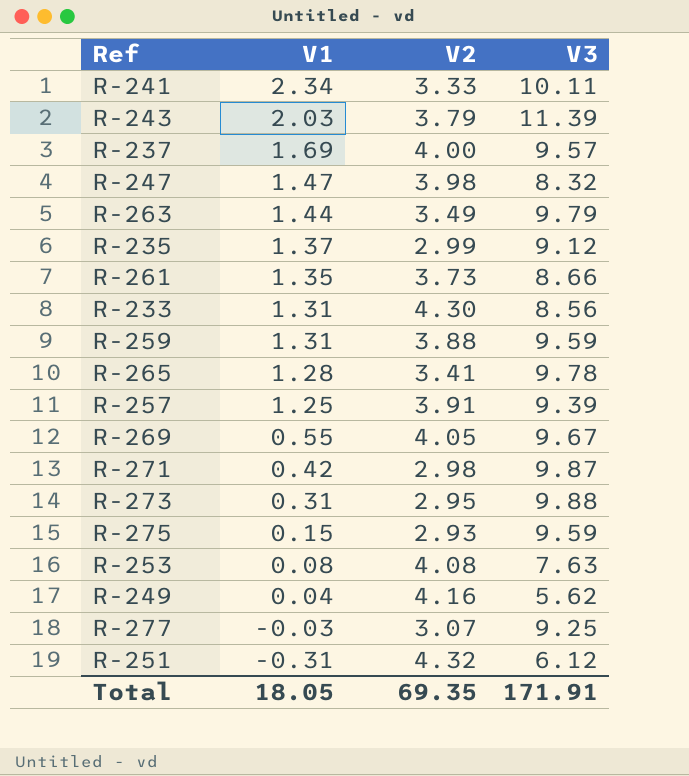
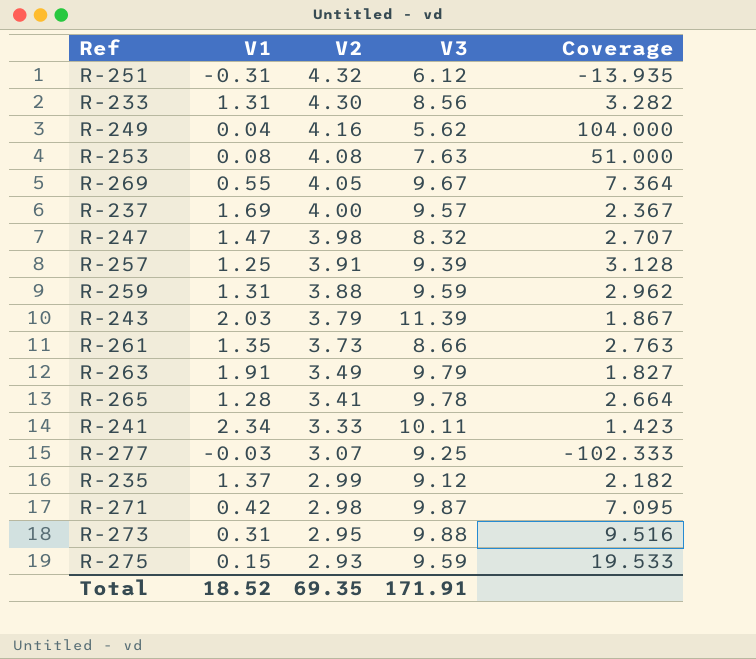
row order: V1 descending -> V2 descending
column Coverage | formula: none -> [V2] / [V1]
R-263 | V1: 1.44 -> 1.91
Total | V1: 18.05 -> 18.52

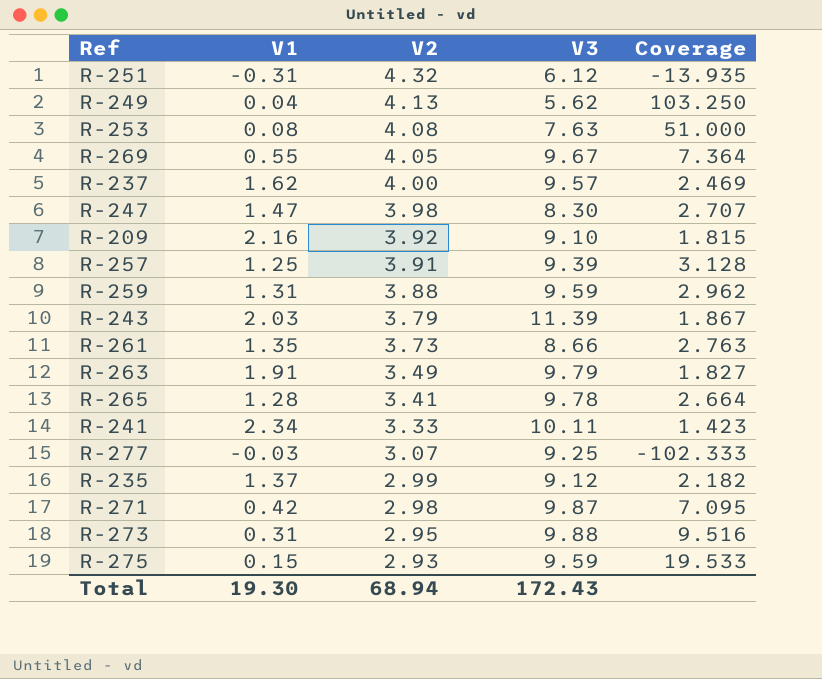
row R-233: 1.31 | 4.30 | 8.56 | 3.282 -> none
R-249 | V2: 4.16 -> 4.13
R-249 | Coverage: 104.000 -> 103.250
R-237 | V1: 1.69 -> 1.62
R-237 | Coverage: 2.367 -> 2.469
R-247 | V3: 8.32 -> 8.30
row R-209: none -> 2.16 | 3.92 | 9.10 | 1.815
Total | V1: 18.52 -> 19.30
Total | V2: 69.35 -> 68.94
Total | V3: 171.91 -> 172.43

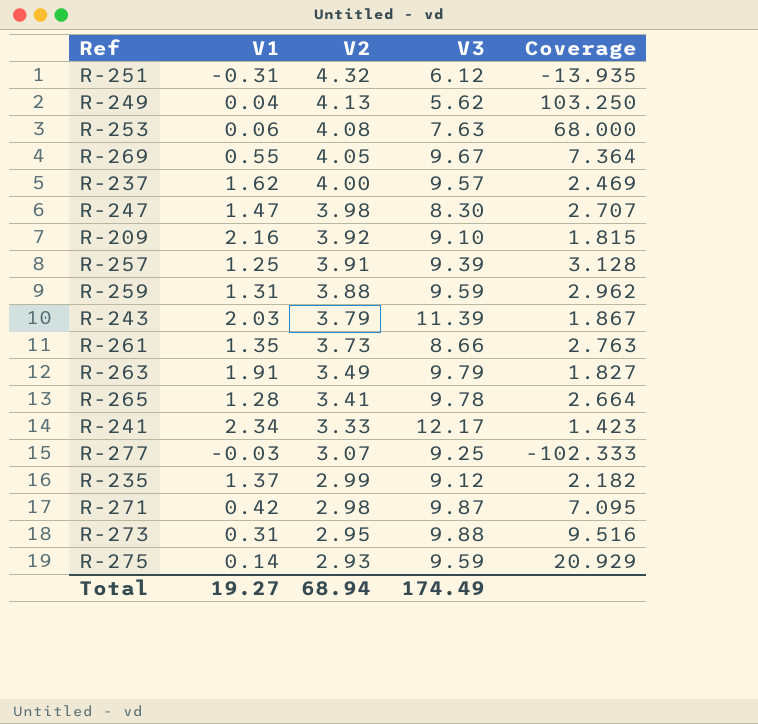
R-253 | V1: 0.08 -> 0.06
R-253 | Coverage: 51.000 -> 68.000
R-241 | V3: 10.11 -> 12.17
R-275 | V1: 0.15 -> 0.14
R-275 | Coverage: 19.533 -> 20.929
Total | V1: 19.30 -> 19.27
Total | V3: 172.43 -> 174.49

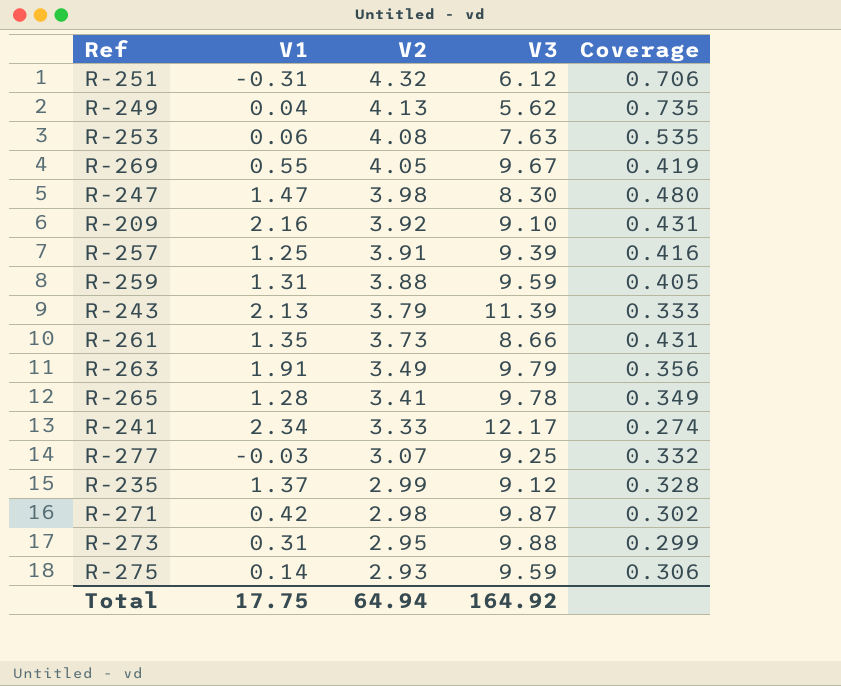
column Coverage | formula: [V2] / [V1] -> [V2] / [V3]
row R-237: 1.62 | 4.00 | 9.57 | 2.469 -> none
R-243 | V1: 2.03 -> 2.13
Total | V1: 19.27 -> 17.75
Total | V2: 68.94 -> 64.94
Total | V3: 174.49 -> 164.92

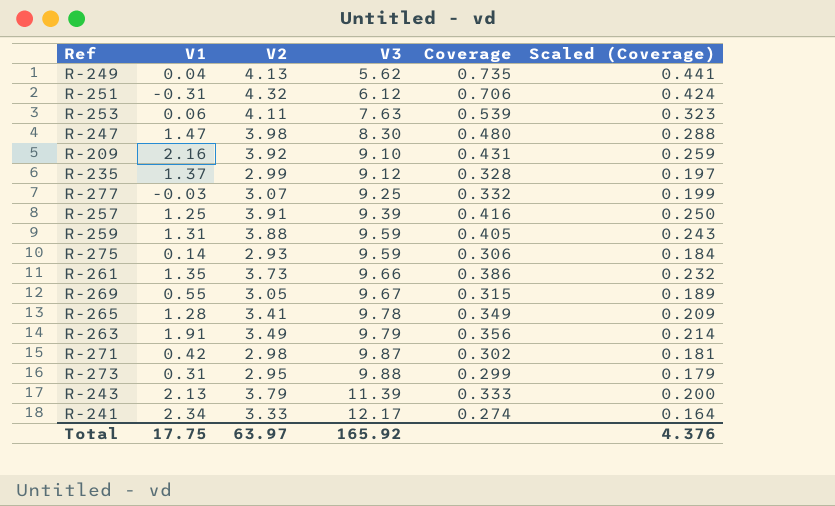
row order: V2 descending -> V3 ascending
column Scaled (Coverage) | formula: none -> [Coverage] * 0.6
R-253 | V2: 4.08 -> 4.11
R-253 | Coverage: 0.535 -> 0.539
R-261 | V3: 8.66 -> 9.66
R-261 | Coverage: 0.431 -> 0.386
R-269 | V2: 4.05 -> 3.05
R-269 | Coverage: 0.419 -> 0.315
Total | V2: 64.94 -> 63.97
Total | V3: 164.92 -> 165.92

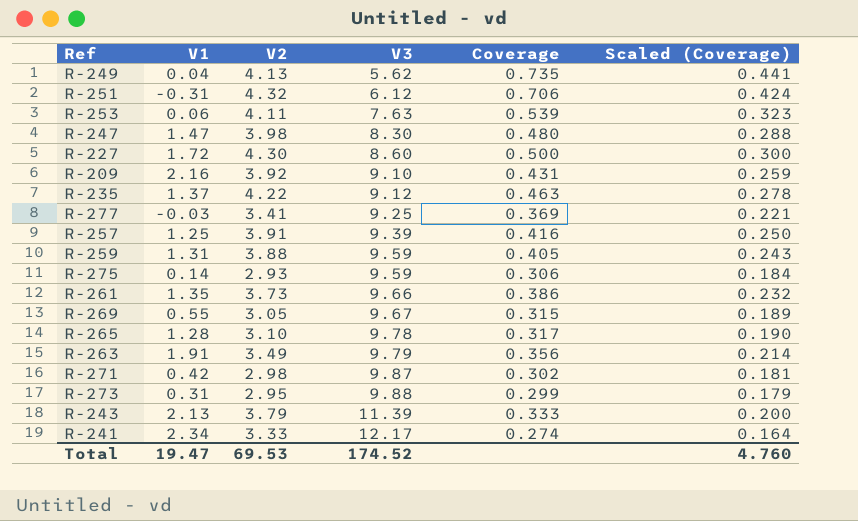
row R-227: none -> 1.72 | 4.30 | 8.60 | 0.500 | 0.300
R-235 | V2: 2.99 -> 4.22
R-235 | Coverage: 0.328 -> 0.463
R-235 | Scaled (Coverage): 0.197 -> 0.278
R-277 | V2: 3.07 -> 3.41
R-277 | Coverage: 0.332 -> 0.369
R-277 | Scaled (Coverage): 0.199 -> 0.221
R-265 | V2: 3.41 -> 3.10
R-265 | Coverage: 0.349 -> 0.317
R-265 | Scaled (Coverage): 0.209 -> 0.190
Total | V1: 17.75 -> 19.47
Total | V2: 63.97 -> 69.53
Total | V3: 165.92 -> 174.52
Total | Scaled (Coverage): 4.376 -> 4.760

